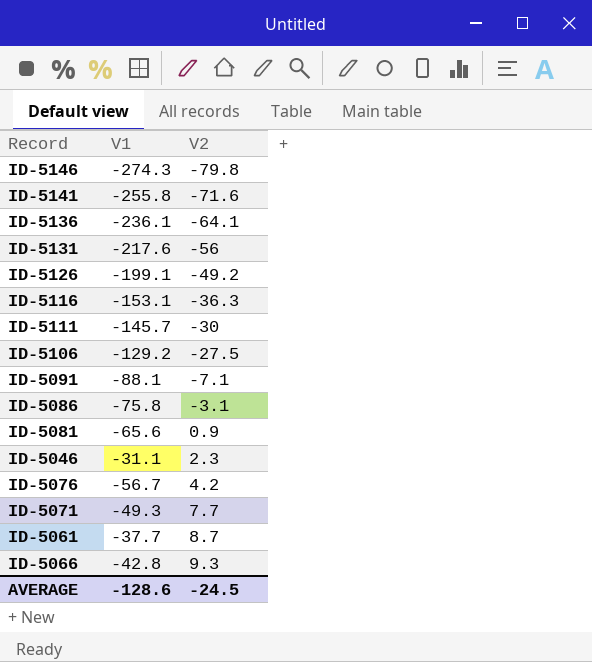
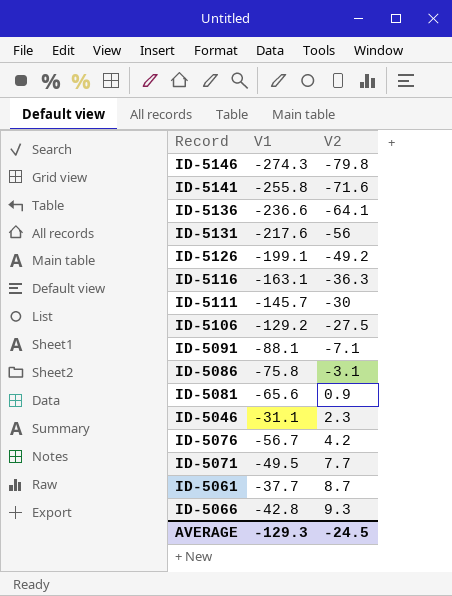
ID-5136 | V1: -236.1 -> -236.6
ID-5116 | V1: -153.1 -> -163.1
ID-5071 | V1: -49.3 -> -49.5
AVERAGE | V1: -128.6 -> -129.3

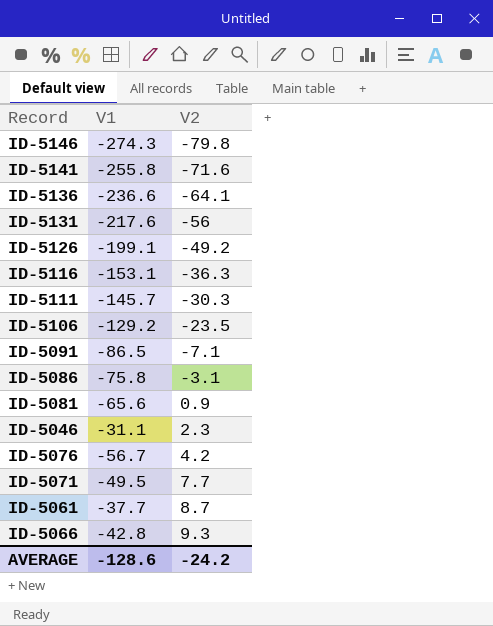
ID-5116 | V1: -163.1 -> -153.1
ID-5111 | V2: -30 -> -30.3
ID-5106 | V2: -27.5 -> -23.5
ID-5091 | V1: -88.1 -> -86.5
AVERAGE | V1: -129.3 -> -128.6
AVERAGE | V2: -24.5 -> -24.2

